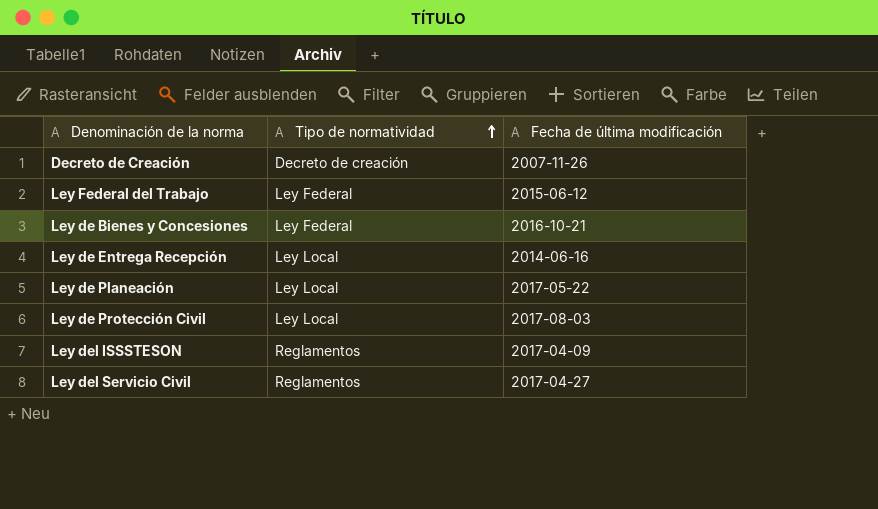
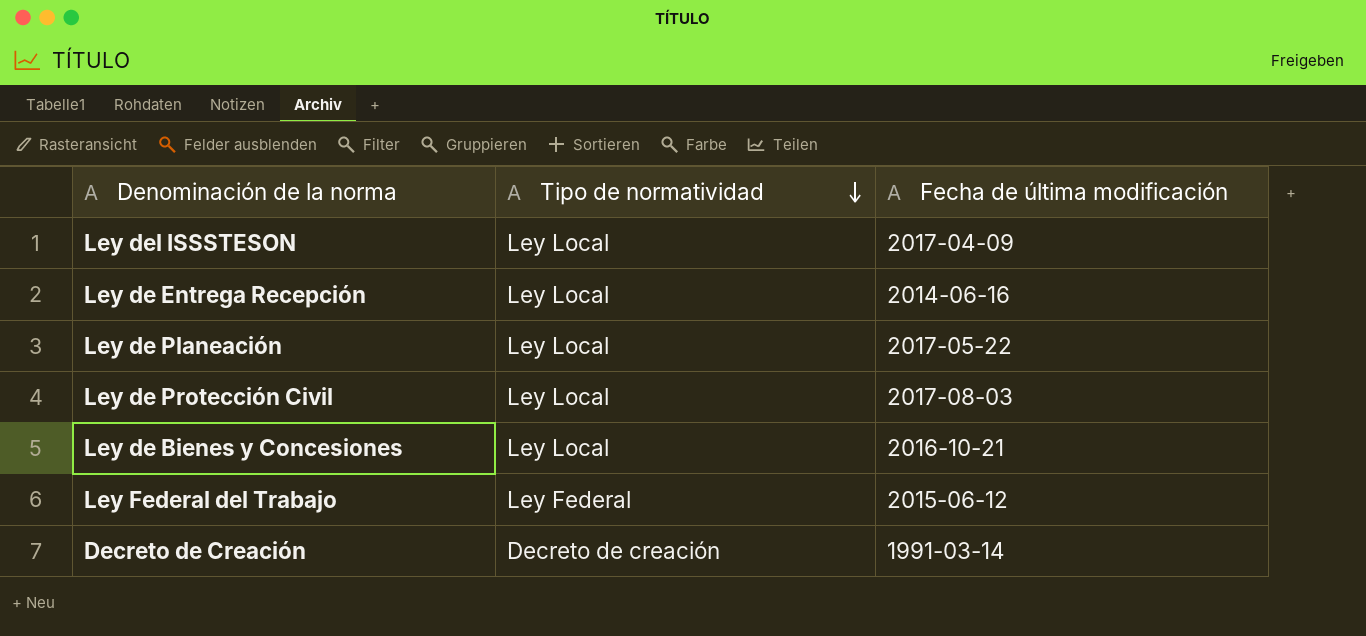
row order: Tipo de normatividad ascending -> Tipo de normatividad descending
row Ley del Servicio Civil: Reglamentos | 2017-04-27 -> none
Ley del ISSSTESON | Tipo de normatividad: Reglamentos -> Ley Local
Ley de Bienes y Concesiones | Tipo de normatividad: Ley Federal -> Ley Local
Decreto de Creación | Fecha de última modificación: 2007-11-26 -> 1991-03-14

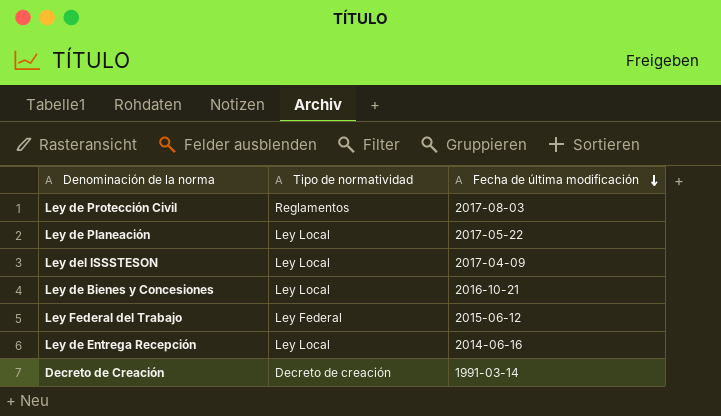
row order: Tipo de normatividad descending -> Fecha de última modificación descending
Ley de Protección Civil | Tipo de normatividad: Ley Local -> Reglamentos

